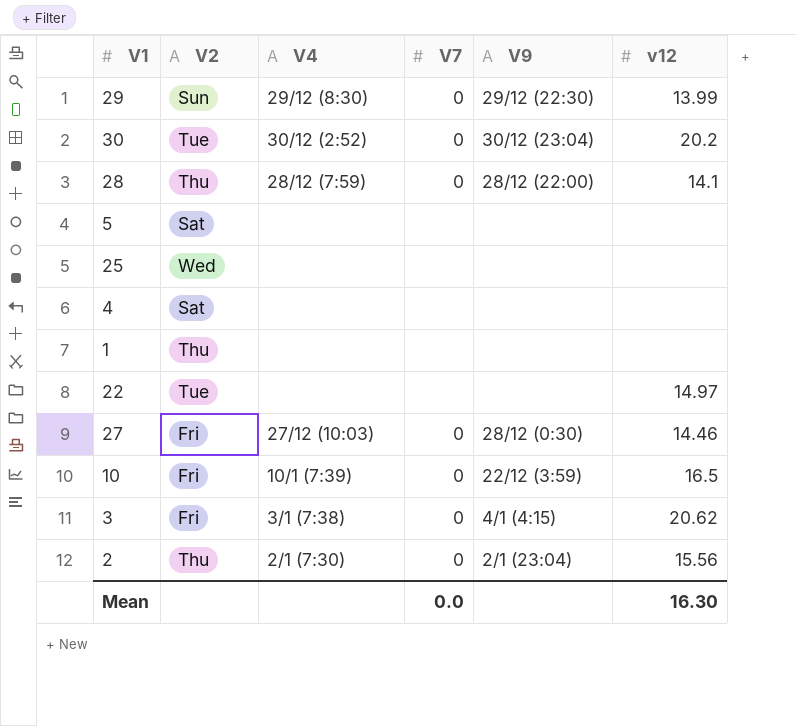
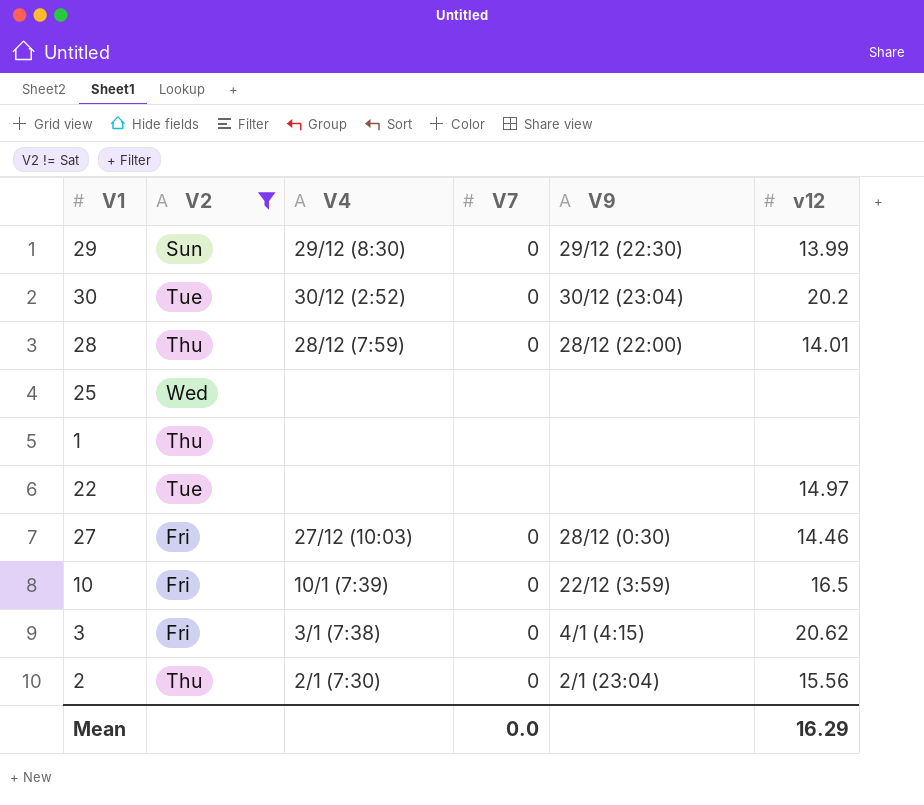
filter: none -> V2 != Sat
28 | v12: 14.1 -> 14.01
Mean | v12: 16.30 -> 16.29

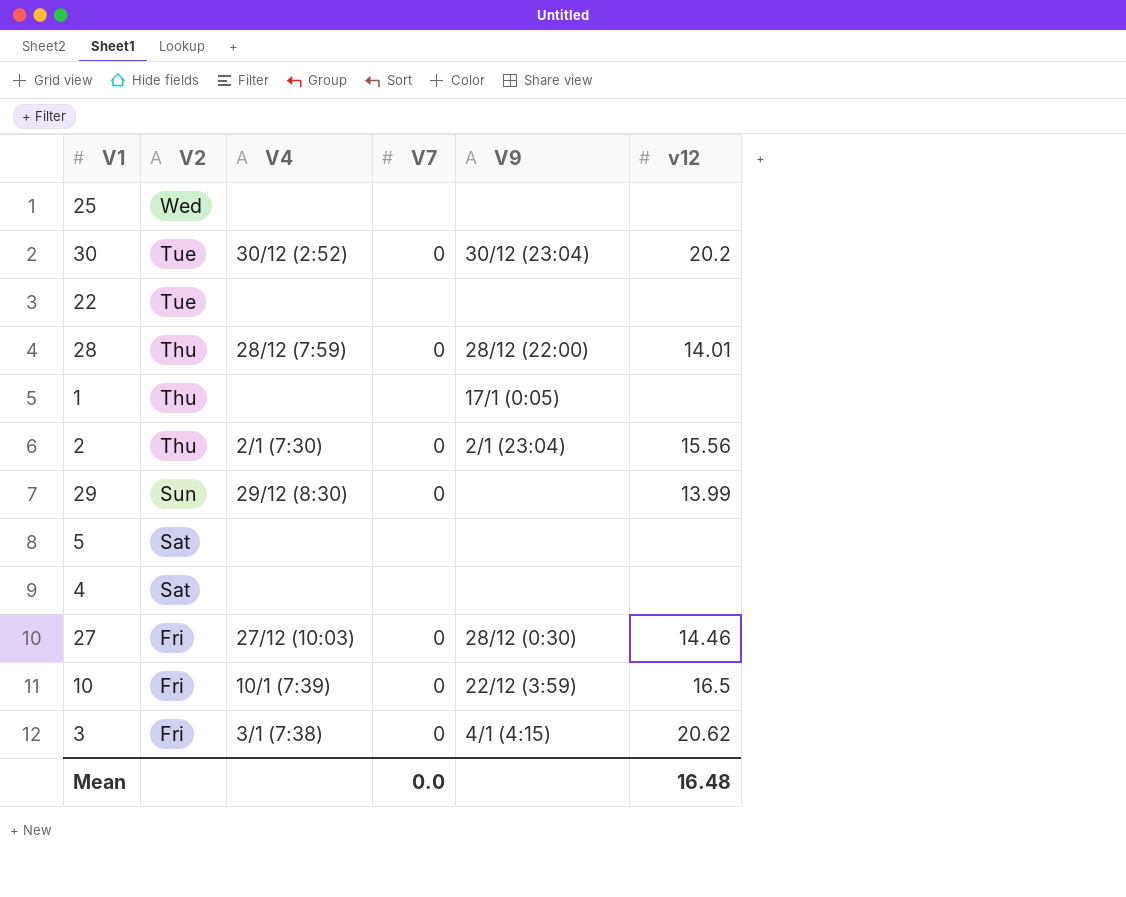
filter: V2 != Sat -> none
row order: none -> V2 descending
22 | v12: 14.97 -> none
1 | V9: none -> 17/1 (0:05)
29 | V9: 29/12 (22:30) -> none
Mean | v12: 16.29 -> 16.48

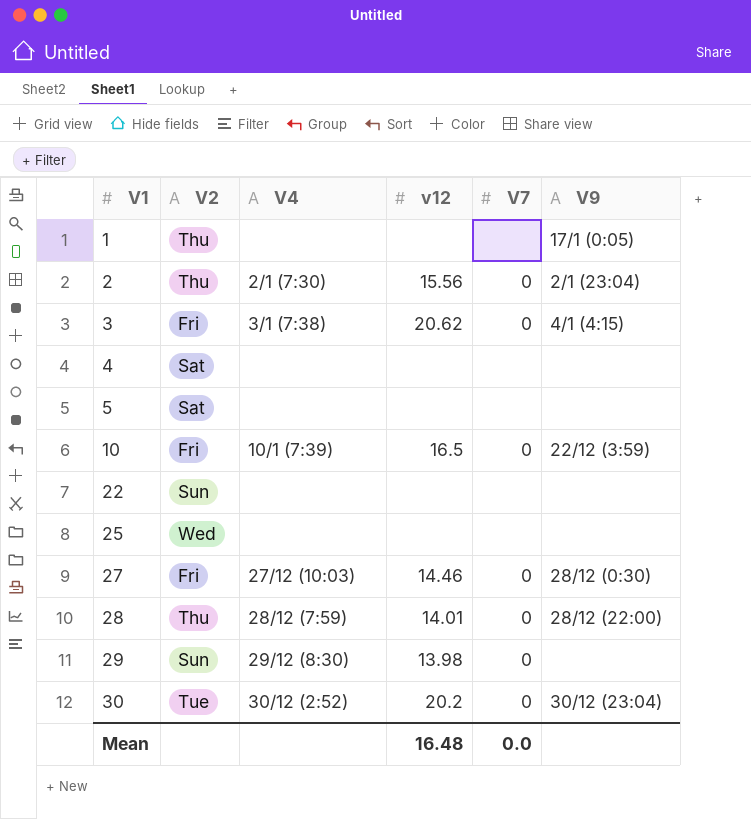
row order: V2 descending -> V1 ascending
column v12 | position: 6 -> 4
22 | V2: Tue -> Sun
29 | v12: 13.99 -> 13.98

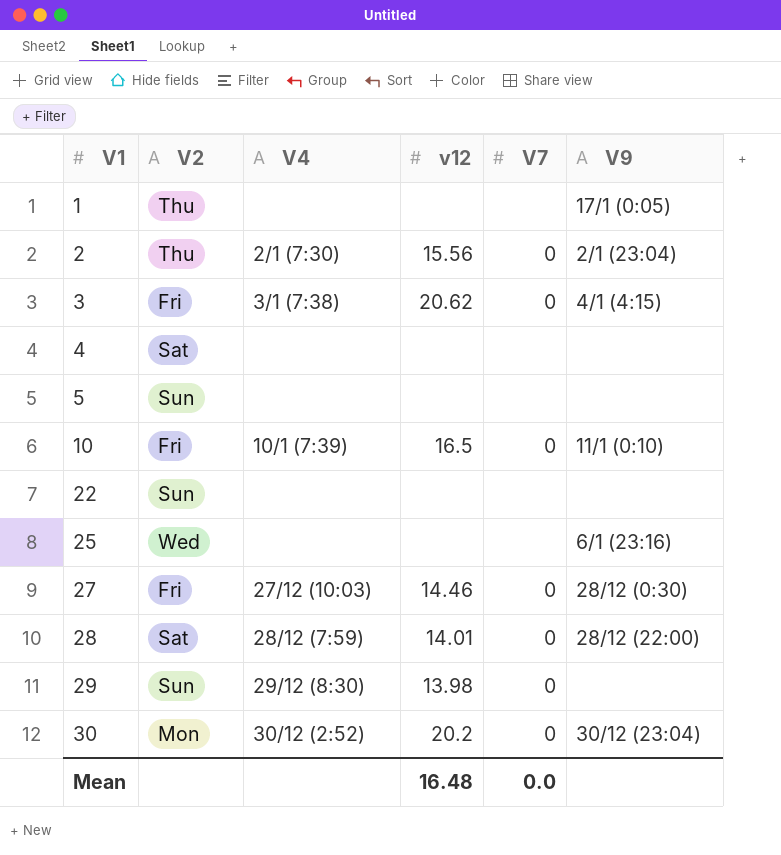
5 | V2: Sat -> Sun
10 | V9: 22/12 (3:59) -> 11/1 (0:10)
25 | V9: none -> 6/1 (23:16)
28 | V2: Thu -> Sat
30 | V2: Tue -> Mon

